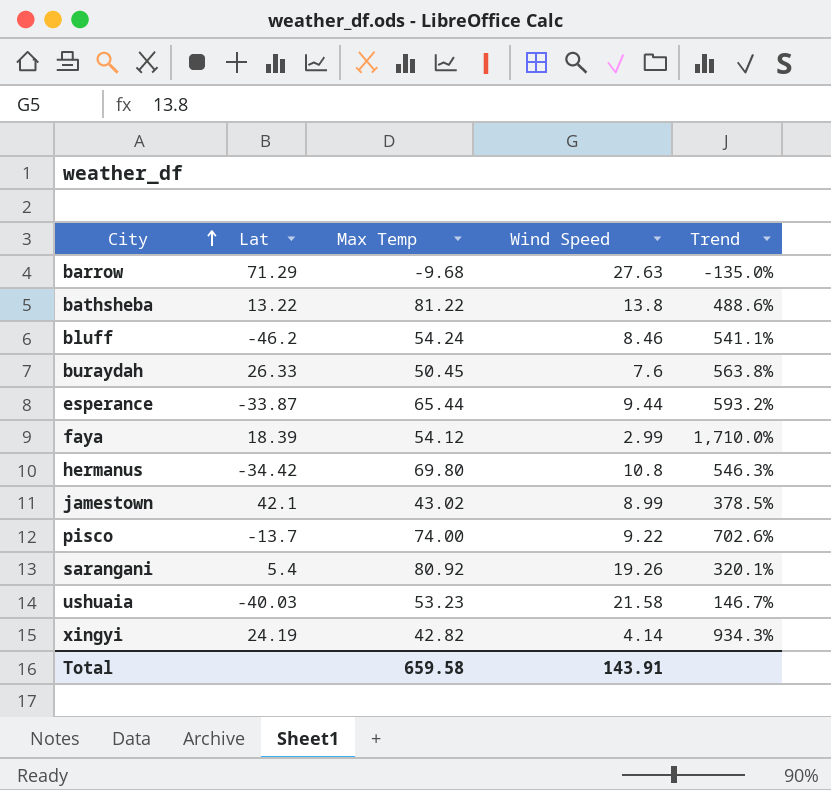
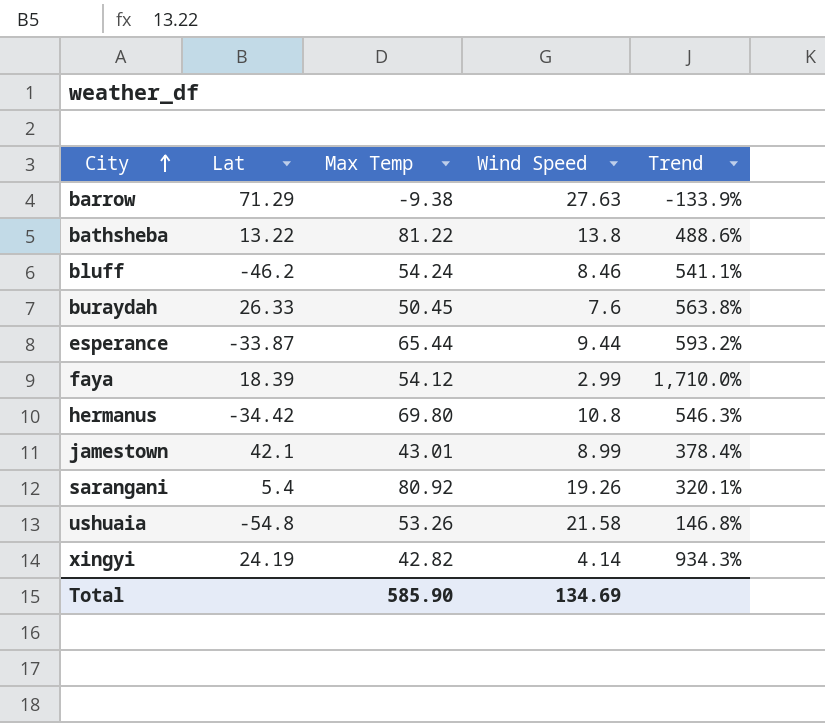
row pisco: -13.7 | 74.00 | 9.22 | 702.6% -> none
barrow | Max Temp: -9.68 -> -9.38
barrow | Trend: -135.0% -> -133.9%
jamestown | Max Temp: 43.02 -> 43.01
jamestown | Trend: 378.5% -> 378.4%
ushuaia | Lat: -40.03 -> -54.8
ushuaia | Max Temp: 53.23 -> 53.26
ushuaia | Trend: 146.7% -> 146.8%
Total | Max Temp: 659.58 -> 585.90
Total | Wind Speed: 143.91 -> 134.69

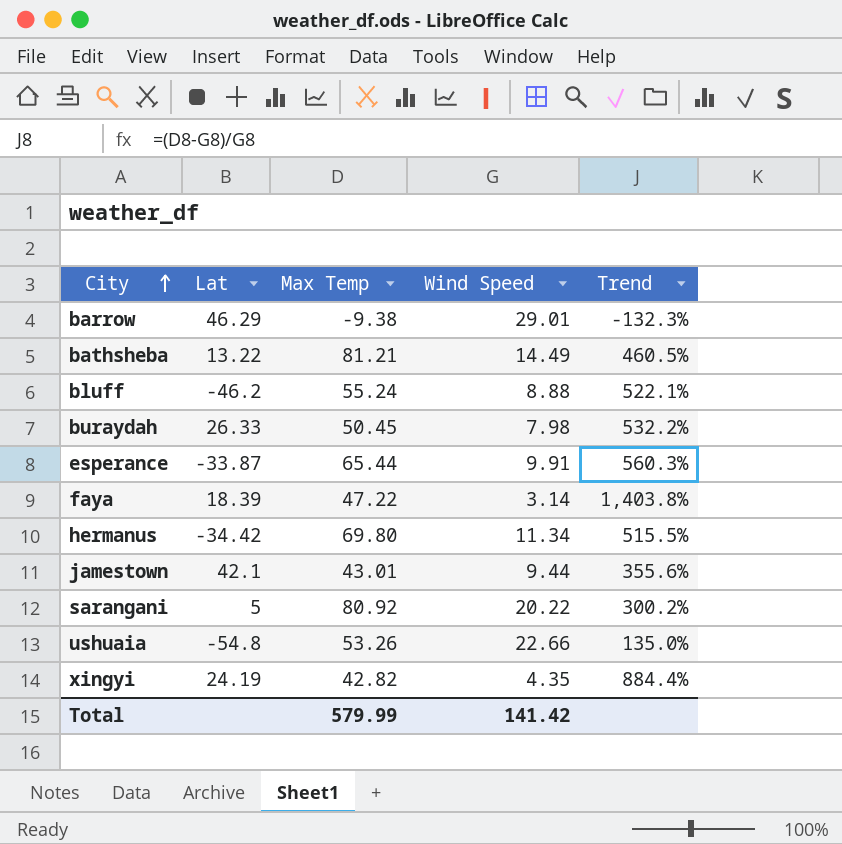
barrow | Lat: 71.29 -> 46.29
barrow | Wind Speed: 27.63 -> 29.01
barrow | Trend: -133.9% -> -132.3%
bathsheba | Max Temp: 81.22 -> 81.21
bathsheba | Wind Speed: 13.8 -> 14.49
bathsheba | Trend: 488.6% -> 460.5%
bluff | Max Temp: 54.24 -> 55.24
bluff | Wind Speed: 8.46 -> 8.88
bluff | Trend: 541.1% -> 522.1%
buraydah | Wind Speed: 7.6 -> 7.98
buraydah | Trend: 563.8% -> 532.2%
esperance | Wind Speed: 9.44 -> 9.91
esperance | Trend: 593.2% -> 560.3%
faya | Max Temp: 54.12 -> 47.22
faya | Wind Speed: 2.99 -> 3.14
faya | Trend: 1,710.0% -> 1,403.8%
hermanus | Wind Speed: 10.8 -> 11.34
hermanus | Trend: 546.3% -> 515.5%
jamestown | Wind Speed: 8.99 -> 9.44
jamestown | Trend: 378.4% -> 355.6%
sarangani | Lat: 5.4 -> 5
sarangani | Wind Speed: 19.26 -> 20.22
sarangani | Trend: 320.1% -> 300.2%
ushuaia | Wind Speed: 21.58 -> 22.66
ushuaia | Trend: 146.8% -> 135.0%
xingyi | Wind Speed: 4.14 -> 4.35
xingyi | Trend: 934.3% -> 884.4%
Total | Max Temp: 585.90 -> 579.99
Total | Wind Speed: 134.69 -> 141.42

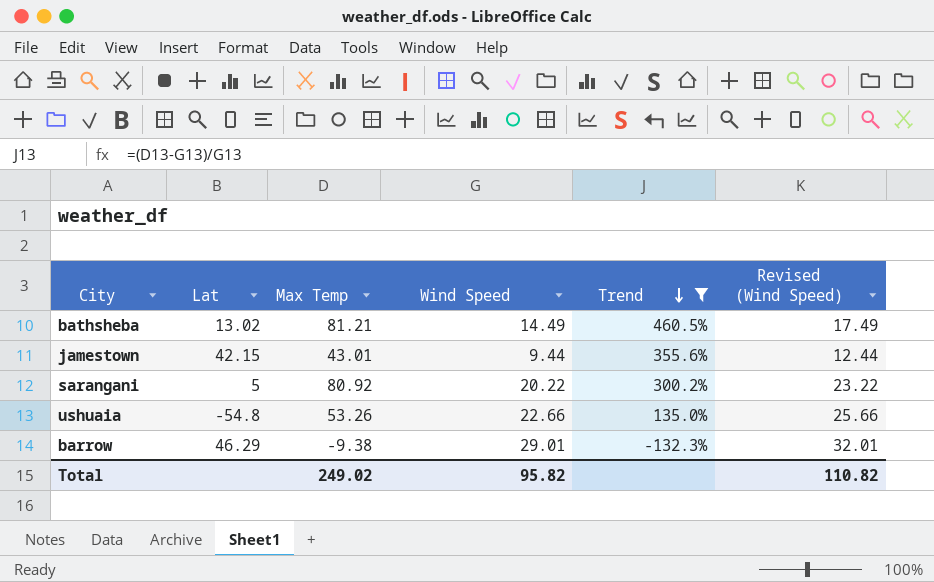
filter: none -> Trend <= 460.5%
row order: City ascending -> Trend descending
column Revised (Wind Speed) | formula: none -> [Wind Speed] + 3
bathsheba | Lat: 13.22 -> 13.02
jamestown | Lat: 42.1 -> 42.15
Total | Max Temp: 579.99 -> 249.02
Total | Wind Speed: 141.42 -> 95.82

